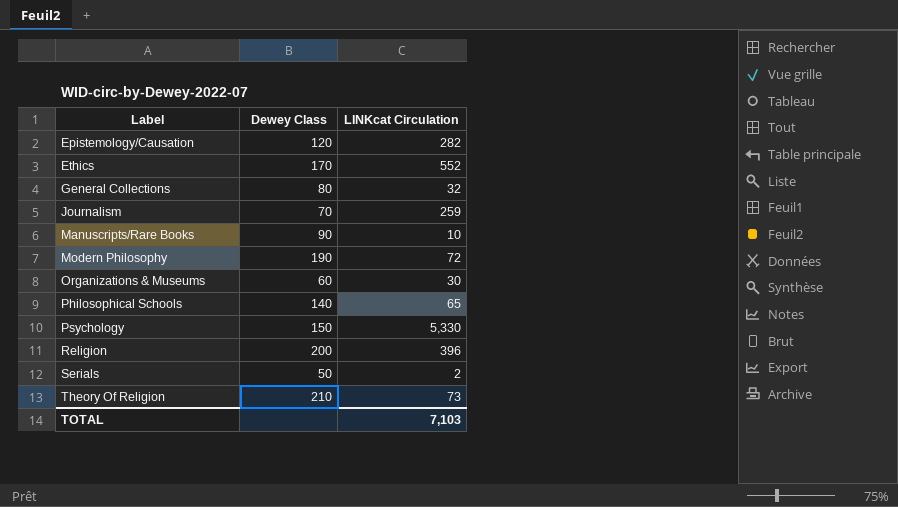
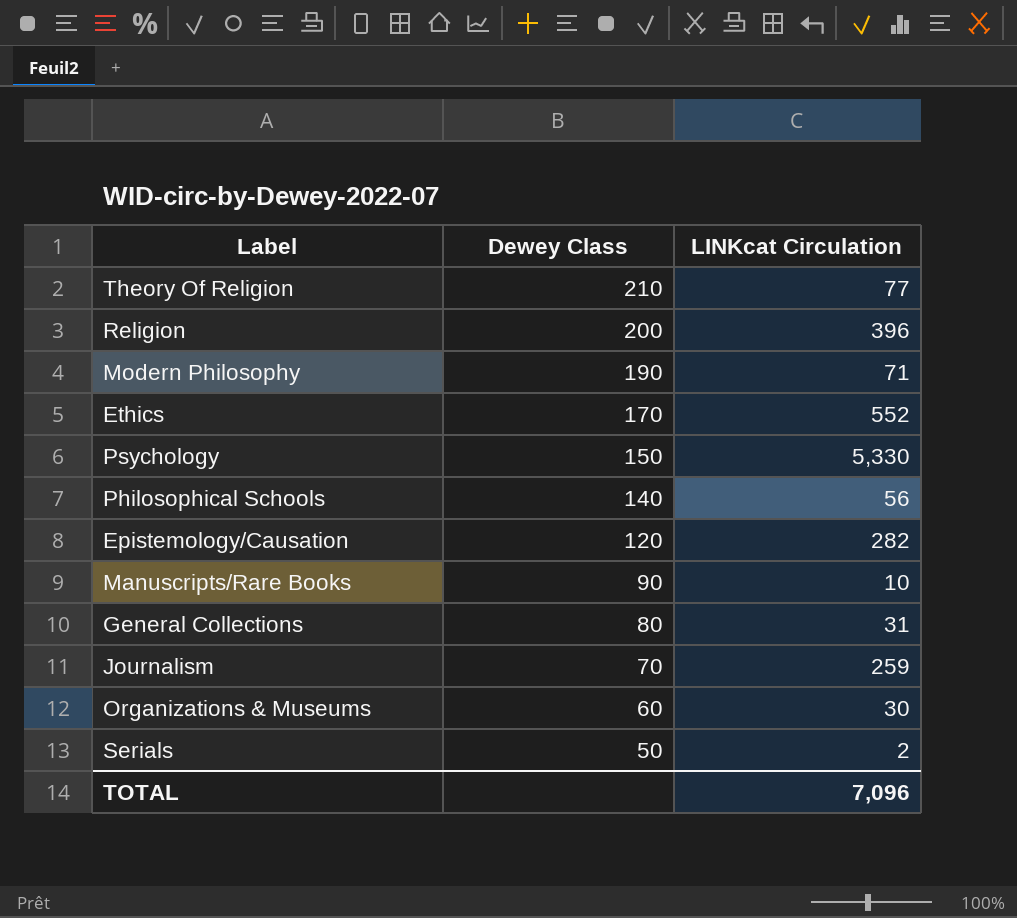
row order: Label ascending -> Dewey Class descending
Theory Of Religion | LINKcat Circulation: 73 -> 77
Modern Philosophy | LINKcat Circulation: 72 -> 71
Philosophical Schools | LINKcat Circulation: 65 -> 56
General Collections | LINKcat Circulation: 32 -> 31
TOTAL | LINKcat Circulation: 7,103 -> 7,096

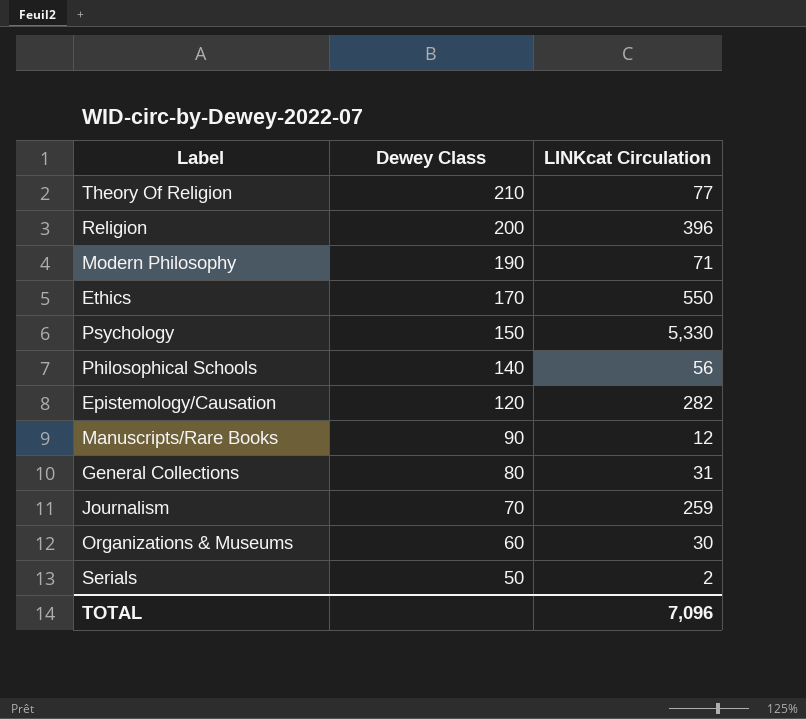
Ethics | LINKcat Circulation: 552 -> 550
Manuscripts/Rare Books | LINKcat Circulation: 10 -> 12

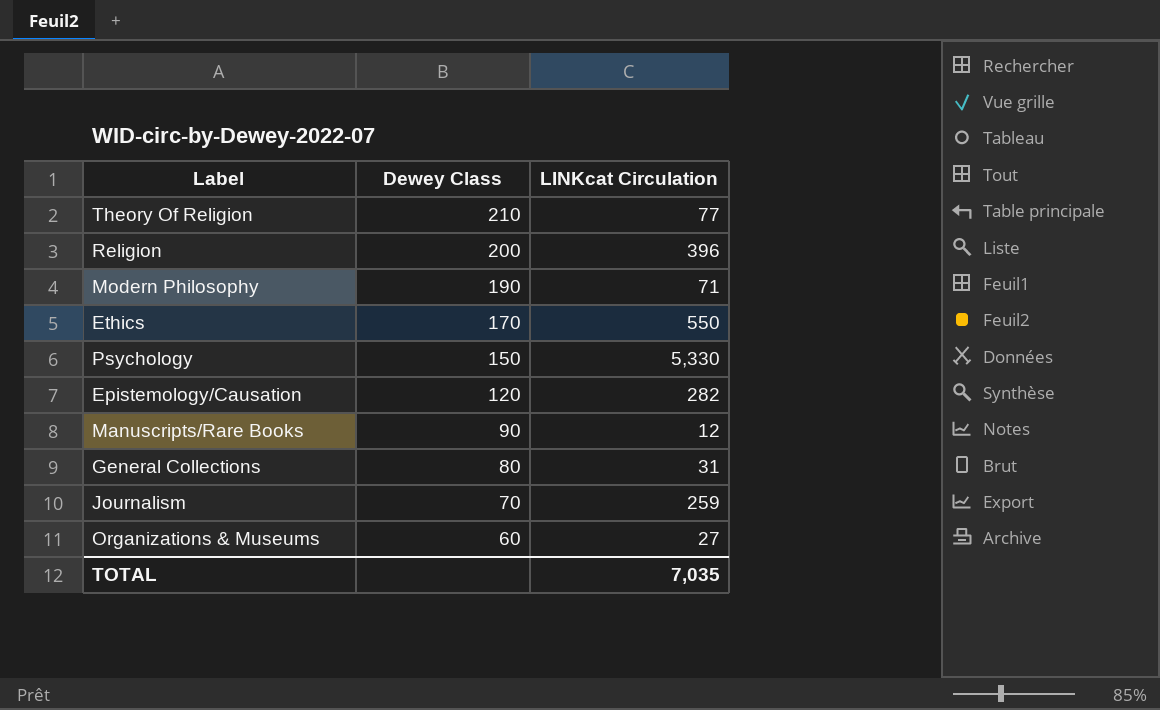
row Philosophical Schools: 140 | 56 -> none
row Serials: 50 | 2 -> none
Organizations & Museums | LINKcat Circulation: 30 -> 27
TOTAL | LINKcat Circulation: 7,096 -> 7,035

